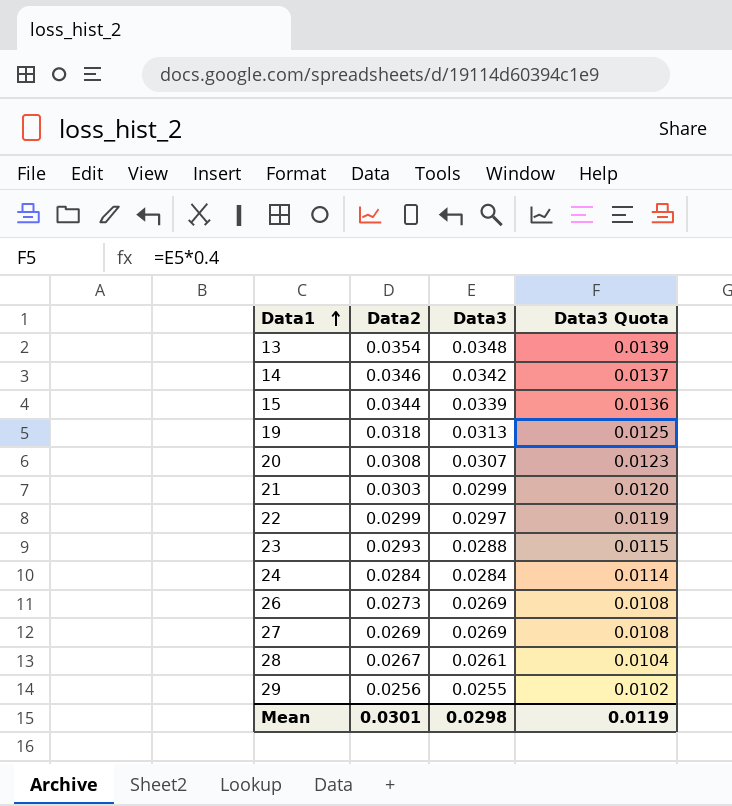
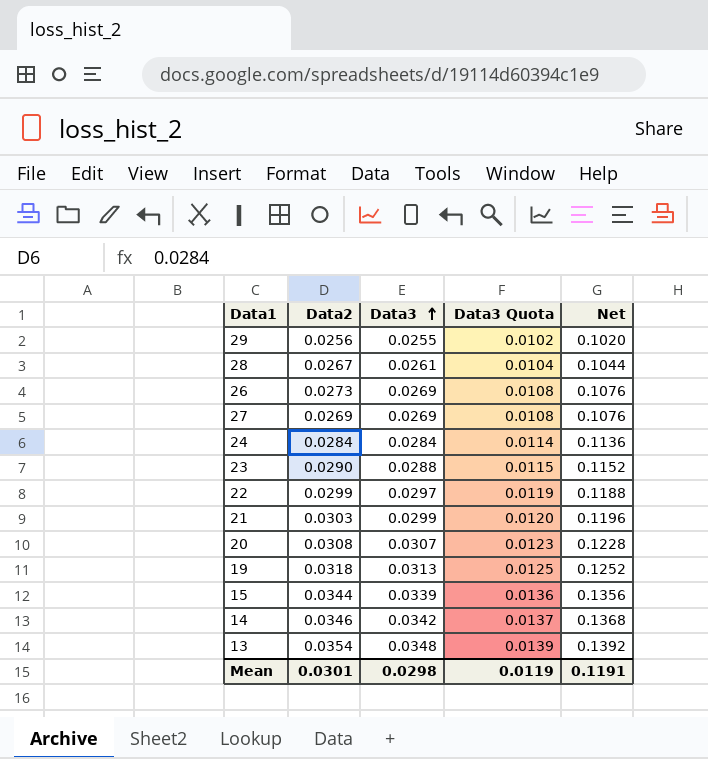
row order: Data1 ascending -> Data3 ascending
column Net | formula: none -> [Data3] * 4
23 | Data2: 0.0293 -> 0.0290

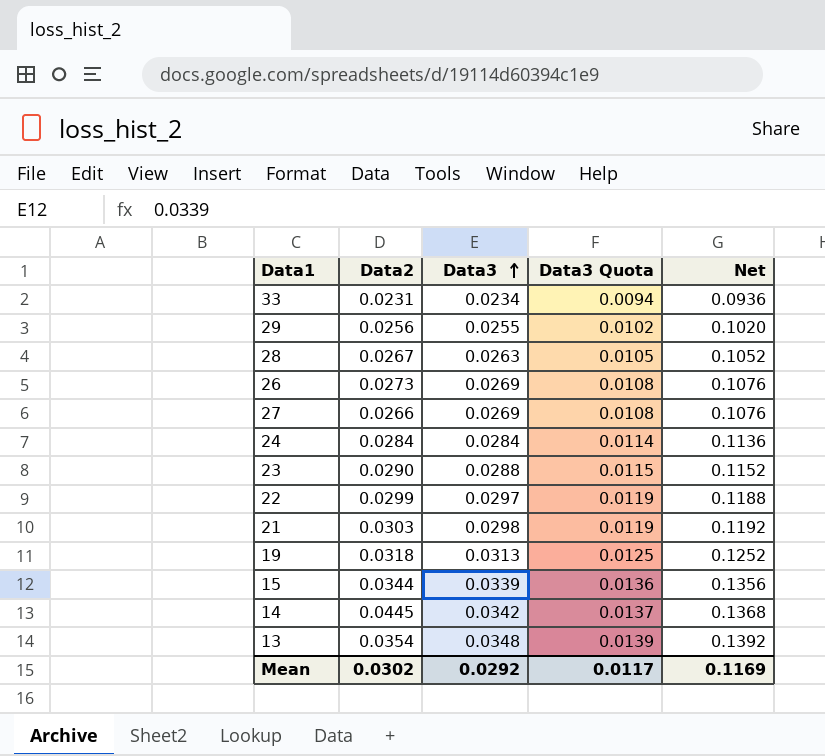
row 20: 0.0308 | 0.0307 | 0.0123 | 0.1228 -> none
row 33: none -> 0.0231 | 0.0234 | 0.0094 | 0.0936
28 | Data3: 0.0261 -> 0.0263
28 | Data3 Quota: 0.0104 -> 0.0105
28 | Net: 0.1044 -> 0.1052
27 | Data2: 0.0269 -> 0.0266
21 | Data3: 0.0299 -> 0.0298
21 | Data3 Quota: 0.0120 -> 0.0119
21 | Net: 0.1196 -> 0.1192
14 | Data2: 0.0346 -> 0.0445
Mean | Data2: 0.0301 -> 0.0302
Mean | Data3: 0.0298 -> 0.0292
Mean | Data3 Quota: 0.0119 -> 0.0117
Mean | Net: 0.1191 -> 0.1169

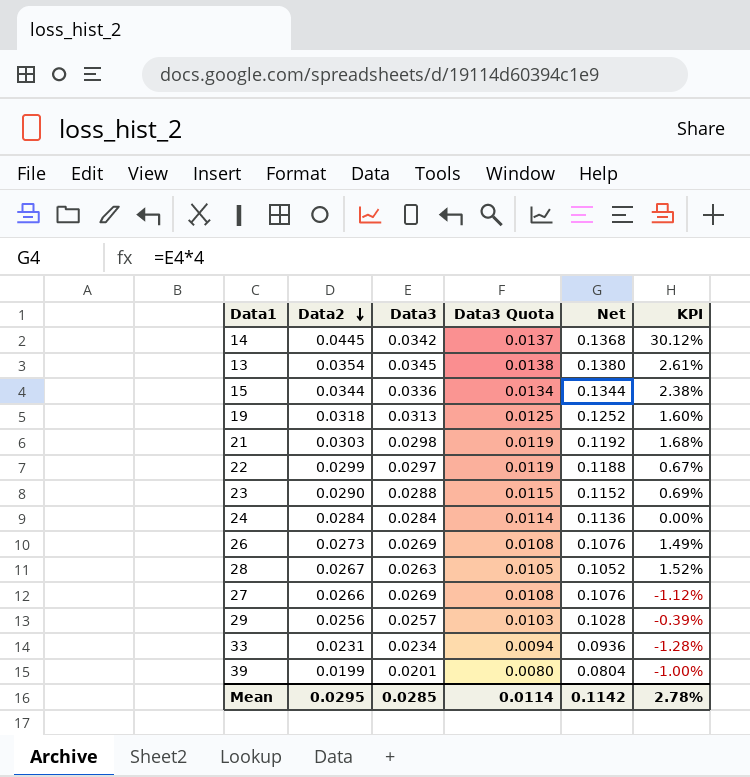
row order: Data3 ascending -> Data2 descending
column KPI | formula: none -> ([Data2] - [Data3]) / [Data3]
13 | Data3: 0.0348 -> 0.0345
13 | Data3 Quota: 0.0139 -> 0.0138
13 | Net: 0.1392 -> 0.1380
15 | Data3: 0.0339 -> 0.0336
15 | Data3 Quota: 0.0136 -> 0.0134
15 | Net: 0.1356 -> 0.1344
29 | Data3: 0.0255 -> 0.0257
29 | Data3 Quota: 0.0102 -> 0.0103
29 | Net: 0.1020 -> 0.1028
row 39: none -> 0.0199 | 0.0201 | 0.0080 | 0.0804 | -1.00%
Mean | Data2: 0.0302 -> 0.0295
Mean | Data3: 0.0292 -> 0.0285
Mean | Data3 Quota: 0.0117 -> 0.0114
Mean | Net: 0.1169 -> 0.1142

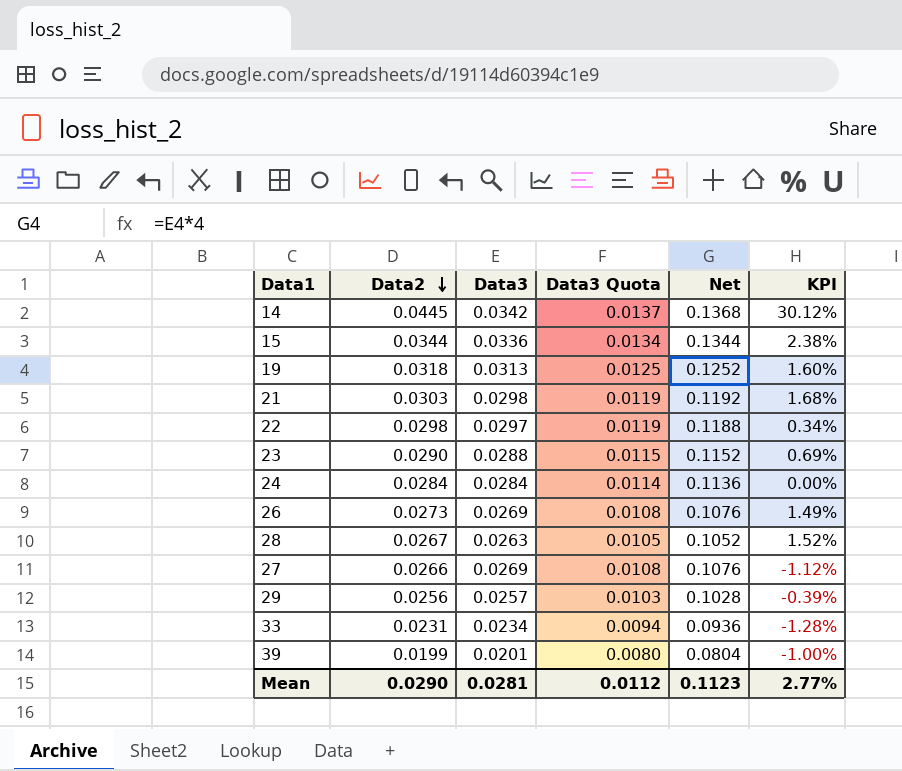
row 13: 0.0354 | 0.0345 | 0.0138 | 0.1380 | 2.61% -> none
22 | Data2: 0.0299 -> 0.0298
22 | KPI: 0.67% -> 0.34%
Mean | Data2: 0.0295 -> 0.0290
Mean | Data3: 0.0285 -> 0.0281
Mean | Data3 Quota: 0.0114 -> 0.0112
Mean | Net: 0.1142 -> 0.1123
Mean | KPI: 2.78% -> 2.77%

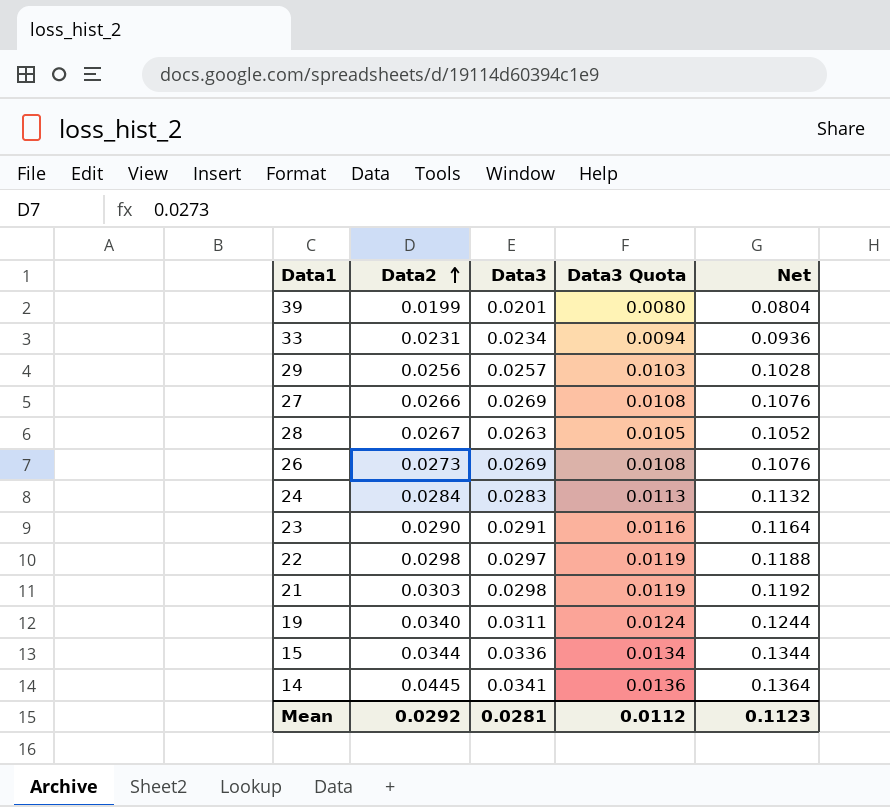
row order: Data2 descending -> Data2 ascending
column KPI | formula: ([Data2] - [Data3]) / [Data3] -> none
24 | Data3: 0.0284 -> 0.0283
24 | Data3 Quota: 0.0114 -> 0.0113
24 | Net: 0.1136 -> 0.1132
23 | Data3: 0.0288 -> 0.0291
23 | Data3 Quota: 0.0115 -> 0.0116
23 | Net: 0.1152 -> 0.1164
19 | Data2: 0.0318 -> 0.0340
19 | Data3: 0.0313 -> 0.0311
19 | Data3 Quota: 0.0125 -> 0.0124
19 | Net: 0.1252 -> 0.1244
14 | Data3: 0.0342 -> 0.0341
14 | Data3 Quota: 0.0137 -> 0.0136
14 | Net: 0.1368 -> 0.1364
Mean | Data2: 0.0290 -> 0.0292

